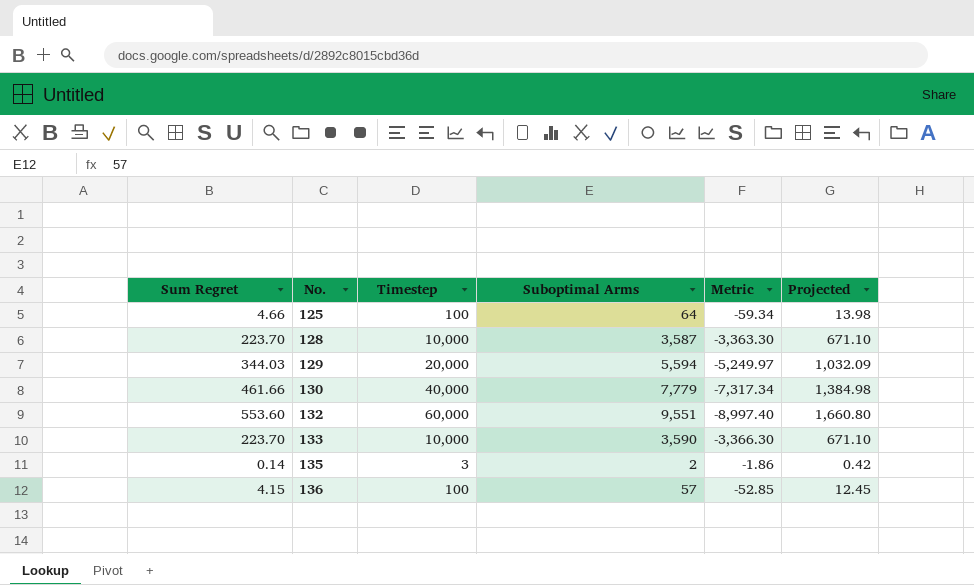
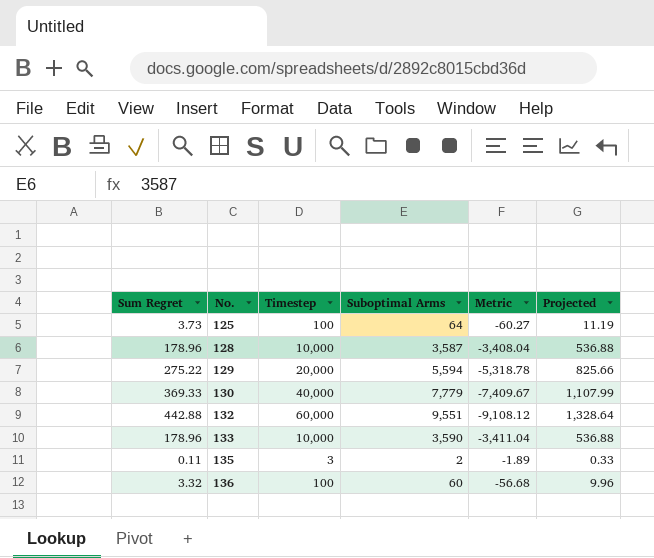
125 | Sum Regret: 4.66 -> 3.73
125 | Metric: -59.34 -> -60.27
125 | Projected: 13.98 -> 11.19
128 | Sum Regret: 223.70 -> 178.96
128 | Metric: -3,363.30 -> -3,408.04
128 | Projected: 671.10 -> 536.88
129 | Sum Regret: 344.03 -> 275.22
129 | Metric: -5,249.97 -> -5,318.78
129 | Projected: 1,032.09 -> 825.66
130 | Sum Regret: 461.66 -> 369.33
130 | Metric: -7,317.34 -> -7,409.67
130 | Projected: 1,384.98 -> 1,107.99
132 | Sum Regret: 553.60 -> 442.88
132 | Metric: -8,997.40 -> -9,108.12
132 | Projected: 1,660.80 -> 1,328.64
133 | Sum Regret: 223.70 -> 178.96
133 | Metric: -3,366.30 -> -3,411.04
133 | Projected: 671.10 -> 536.88
135 | Sum Regret: 0.14 -> 0.11
135 | Metric: -1.86 -> -1.89
135 | Projected: 0.42 -> 0.33
136 | Sum Regret: 4.15 -> 3.32
136 | Suboptimal Arms: 57 -> 60
136 | Metric: -52.85 -> -56.68
136 | Projected: 12.45 -> 9.96

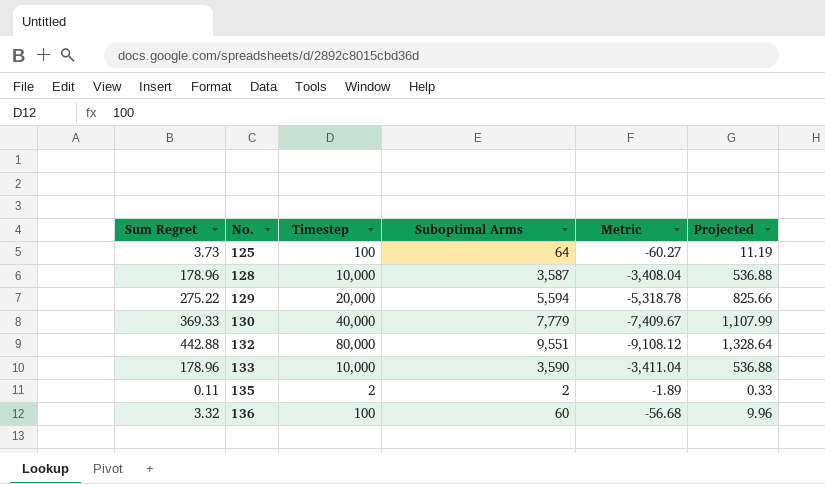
132 | Timestep: 60,000 -> 80,000
135 | Timestep: 3 -> 2

